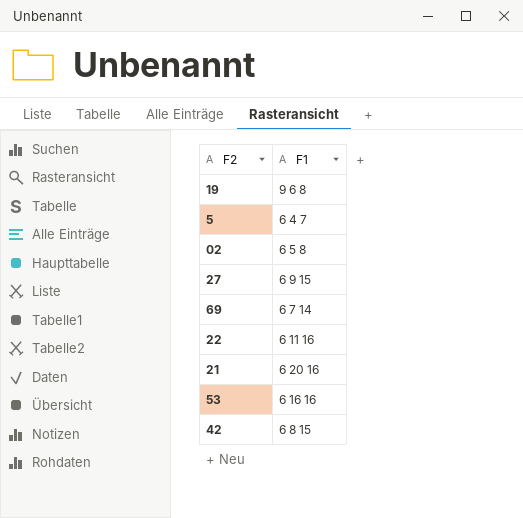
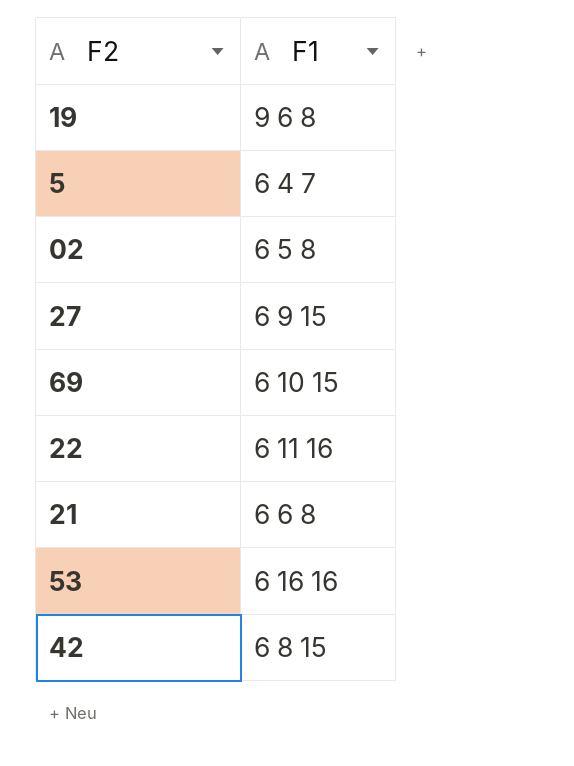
69 | F1: 6 7 14 -> 6 10 15
21 | F1: 6 20 16 -> 6 6 8

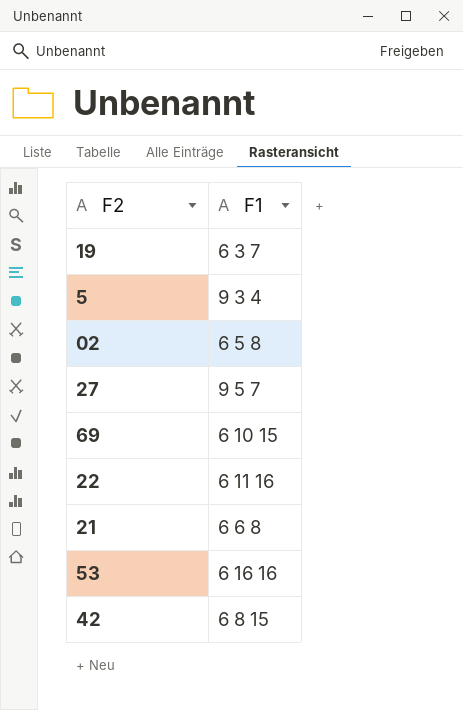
19 | F1: 9 6 8 -> 6 3 7
5 | F1: 6 4 7 -> 9 3 4
27 | F1: 6 9 15 -> 9 5 7

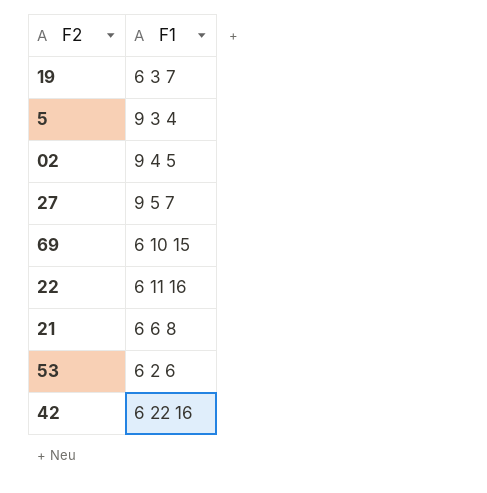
02 | F1: 6 5 8 -> 9 4 5
53 | F1: 6 16 16 -> 6 2 6
42 | F1: 6 8 15 -> 6 22 16

